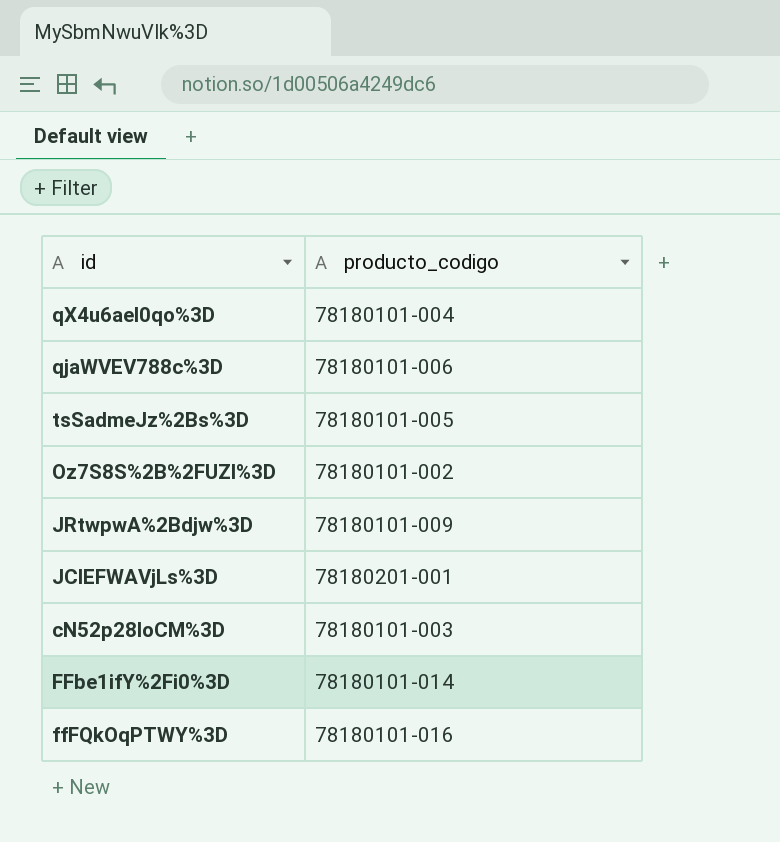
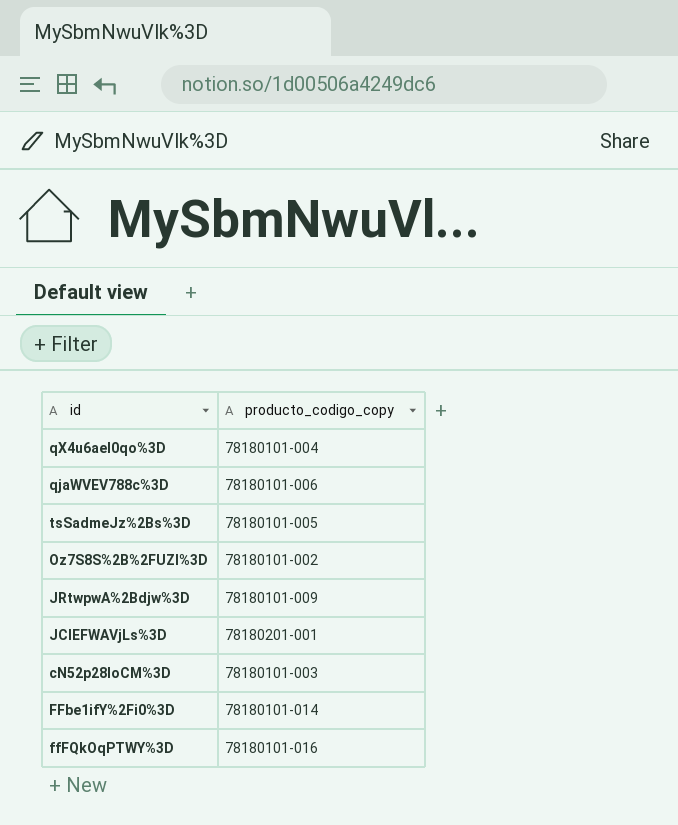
column name: producto_codigo -> producto_codigo_copy

